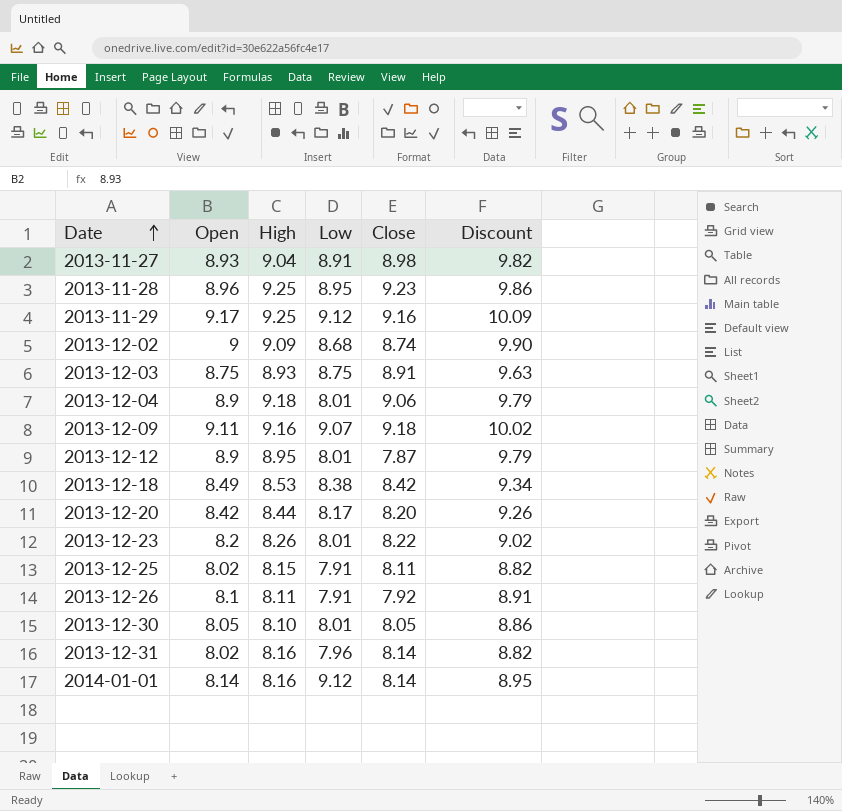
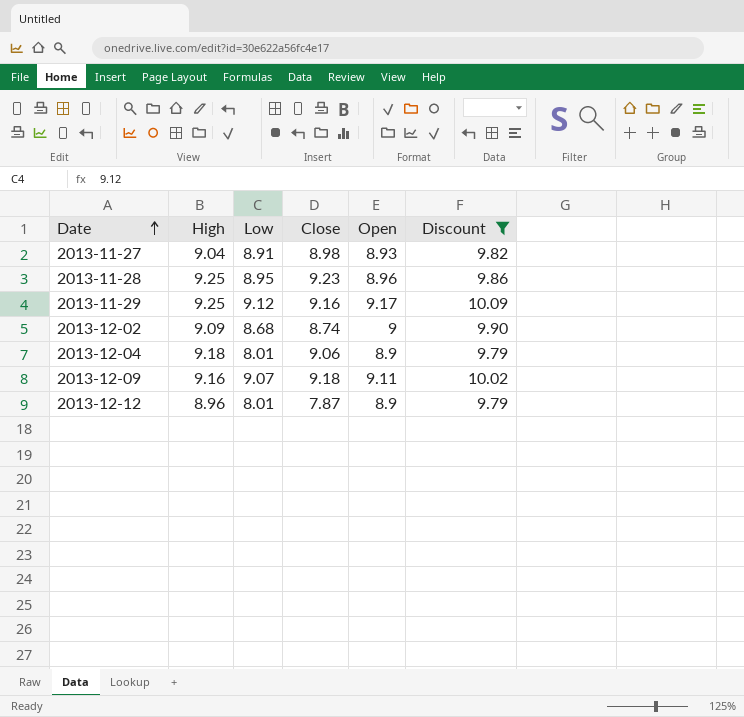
filter: none -> Discount >= 9.79
column Open | position: 2 -> 5
2013-12-12 | High: 8.95 -> 8.96

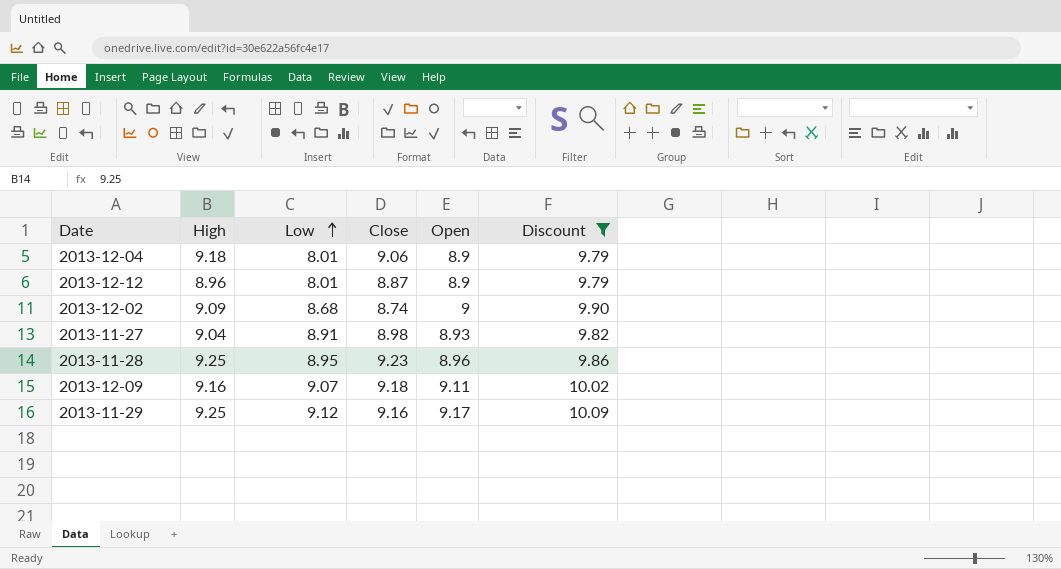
row order: Date ascending -> Low ascending
2013-12-12 | Close: 7.87 -> 8.87

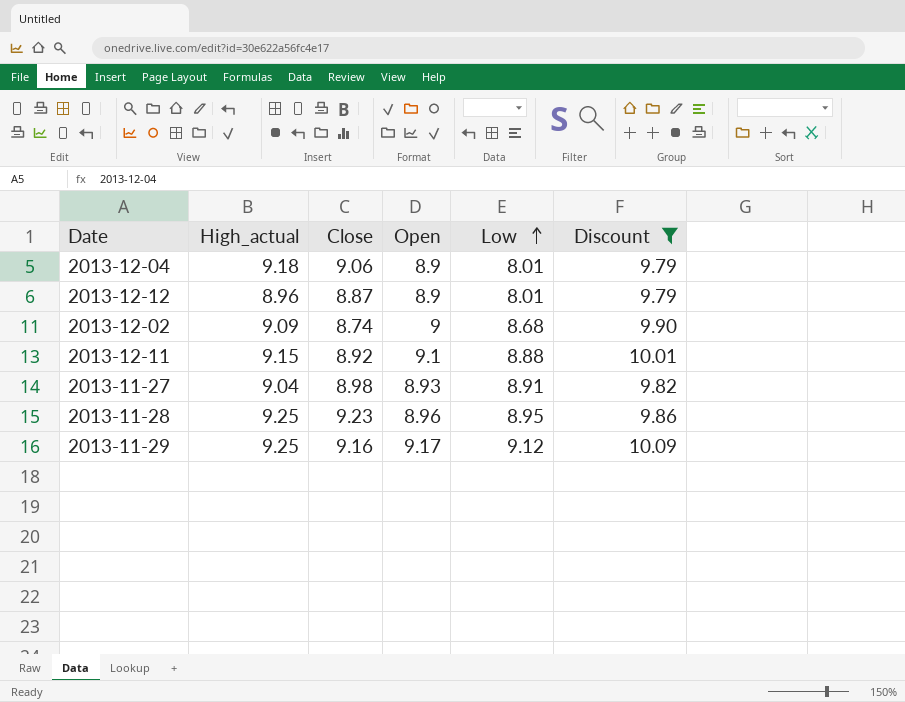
column name: High -> High_actual
column Low | position: 3 -> 5
row 2013-12-09: 9.16 | 9.07 | 9.18 | 9.11 | 10.02 -> none
row 2013-12-11: none -> 9.15 | 8.92 | 9.1 | 8.88 | 10.01

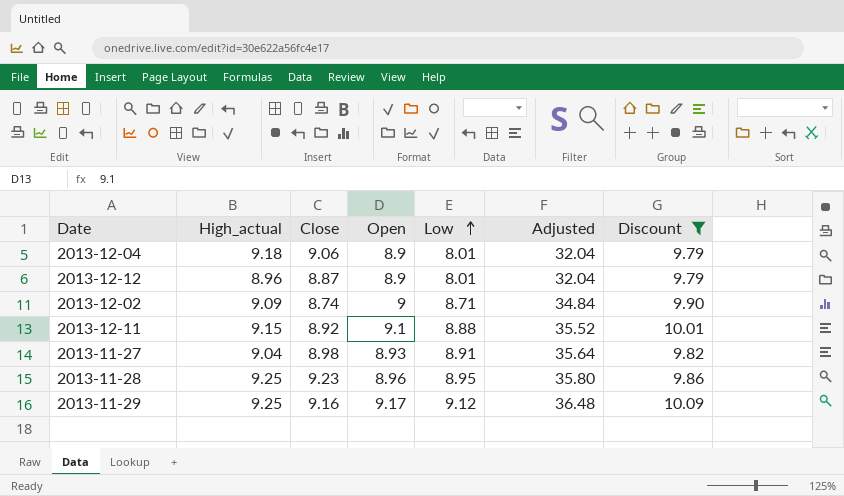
column Adjusted | formula: none -> [Low] * 4
2013-12-02 | Low: 8.68 -> 8.71

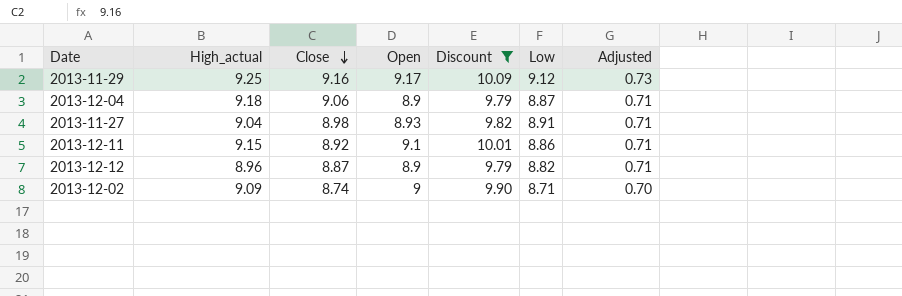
row order: Low ascending -> Close descending
column Discount | position: 7 -> 5
column Adjusted | formula: [Low] * 4 -> [Low] * 0.08
row 2013-11-28: 9.25 | 9.23 | 8.96 | 8.95 | 35.80 | 9.86 -> none
2013-12-04 | Low: 8.01 -> 8.87
2013-12-11 | Low: 8.88 -> 8.86
2013-12-12 | Low: 8.01 -> 8.82

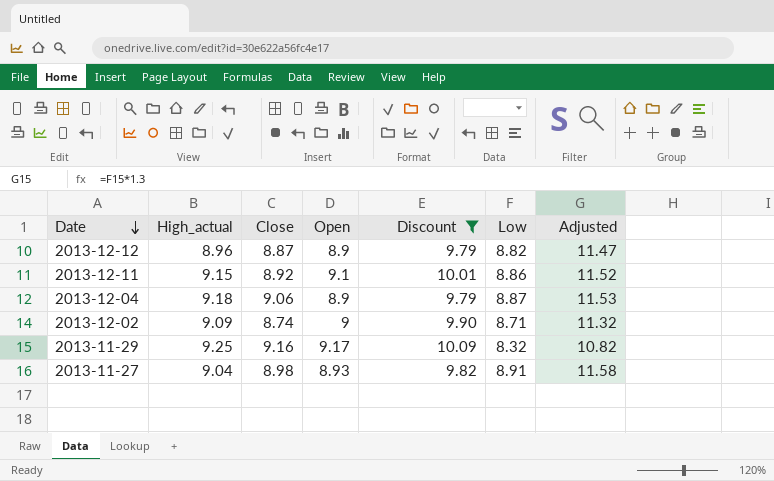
row order: Close descending -> Date descending
column Adjusted | formula: [Low] * 0.08 -> [Low] * 1.3
2013-11-29 | Low: 9.12 -> 8.32

